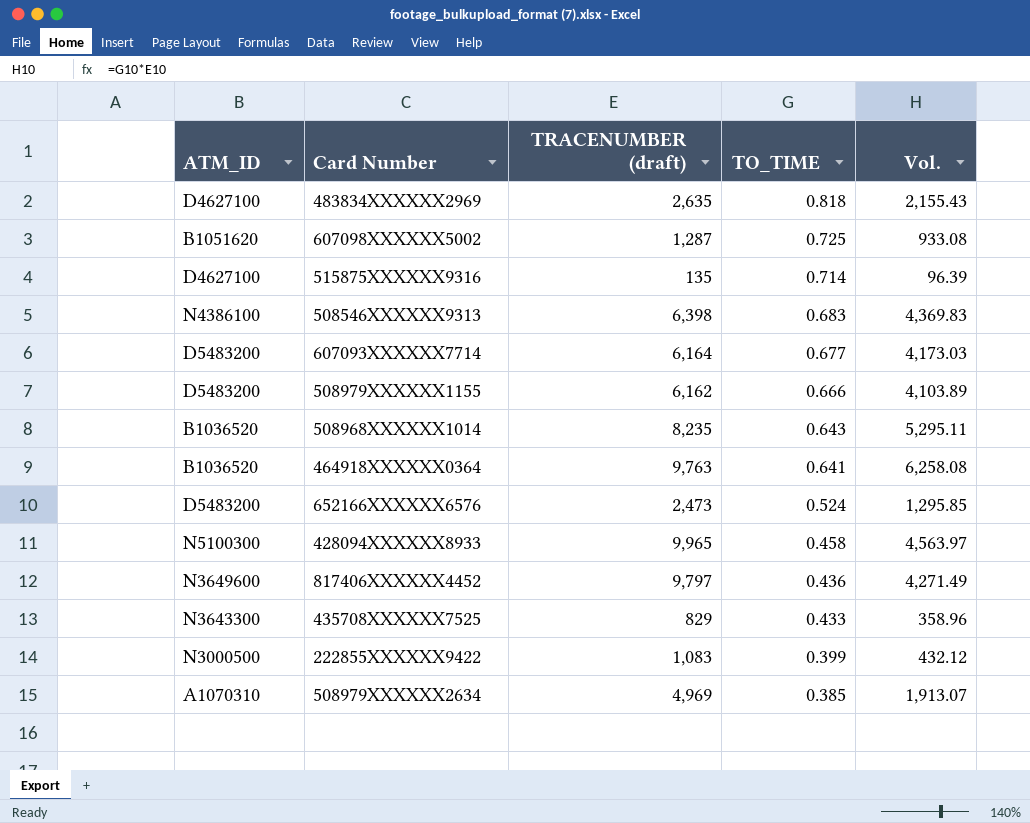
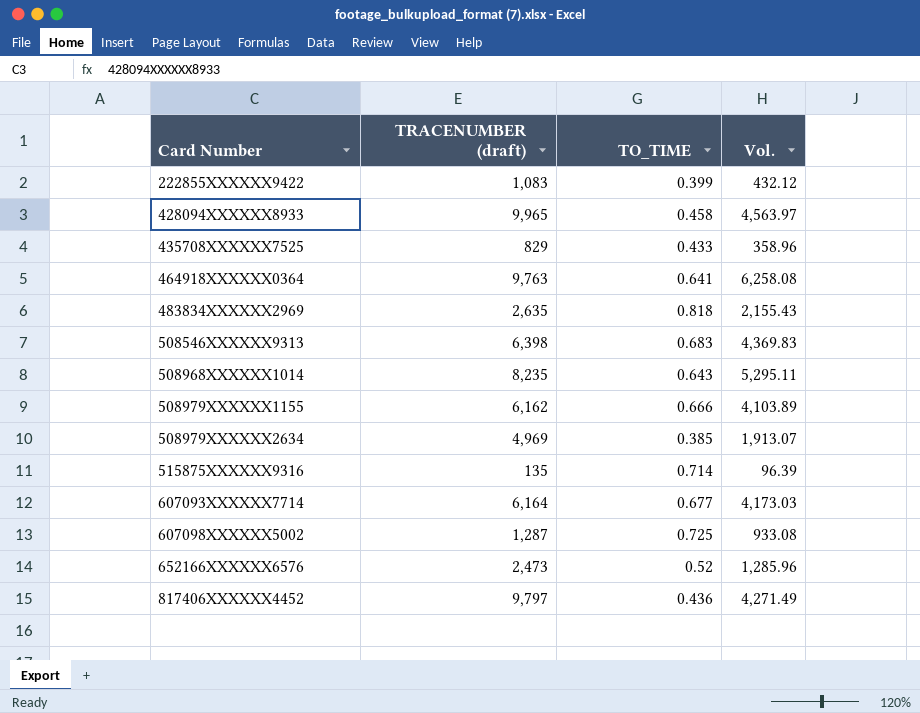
row order: TO_TIME descending -> Card Number ascending
column ATM_ID | position: 1 -> none
652166XXXXXX6576 | TO_TIME: 0.524 -> 0.52
652166XXXXXX6576 | Vol.: 1,295.85 -> 1,285.96

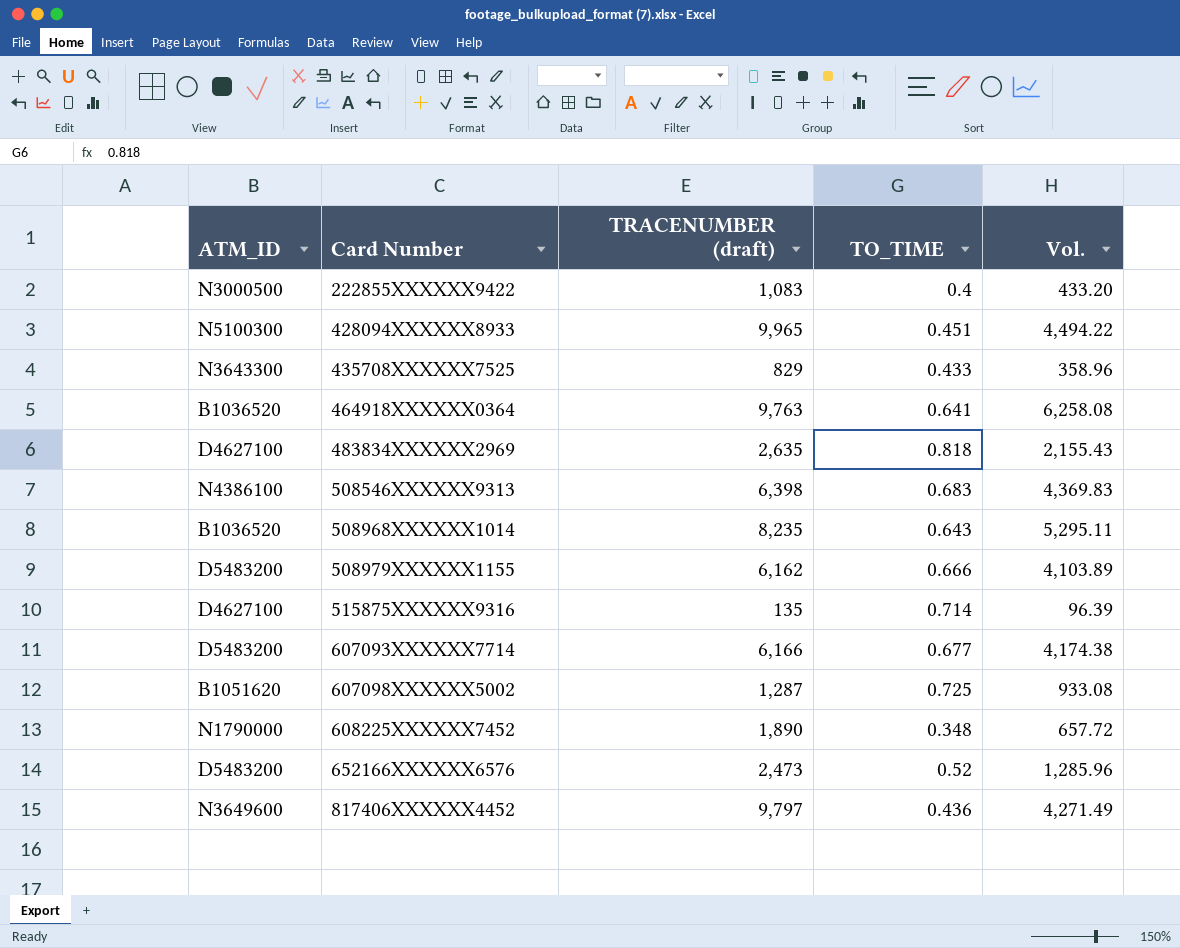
column ATM_ID | position: none -> 1
row 508979XXXXXX2634: 4,969 | 0.385 | 1,913.07 -> none
222855XXXXXX9422 | TO_TIME: 0.399 -> 0.4
222855XXXXXX9422 | Vol.: 432.12 -> 433.20
428094XXXXXX8933 | TO_TIME: 0.458 -> 0.451
428094XXXXXX8933 | Vol.: 4,563.97 -> 4,494.22
607093XXXXXX7714 | TRACENUMBER (draft): 6,164 -> 6,166
607093XXXXXX7714 | Vol.: 4,173.03 -> 4,174.38
row 608225XXXXXX7452: none -> N1790000 | 1,890 | 0.348 | 657.72

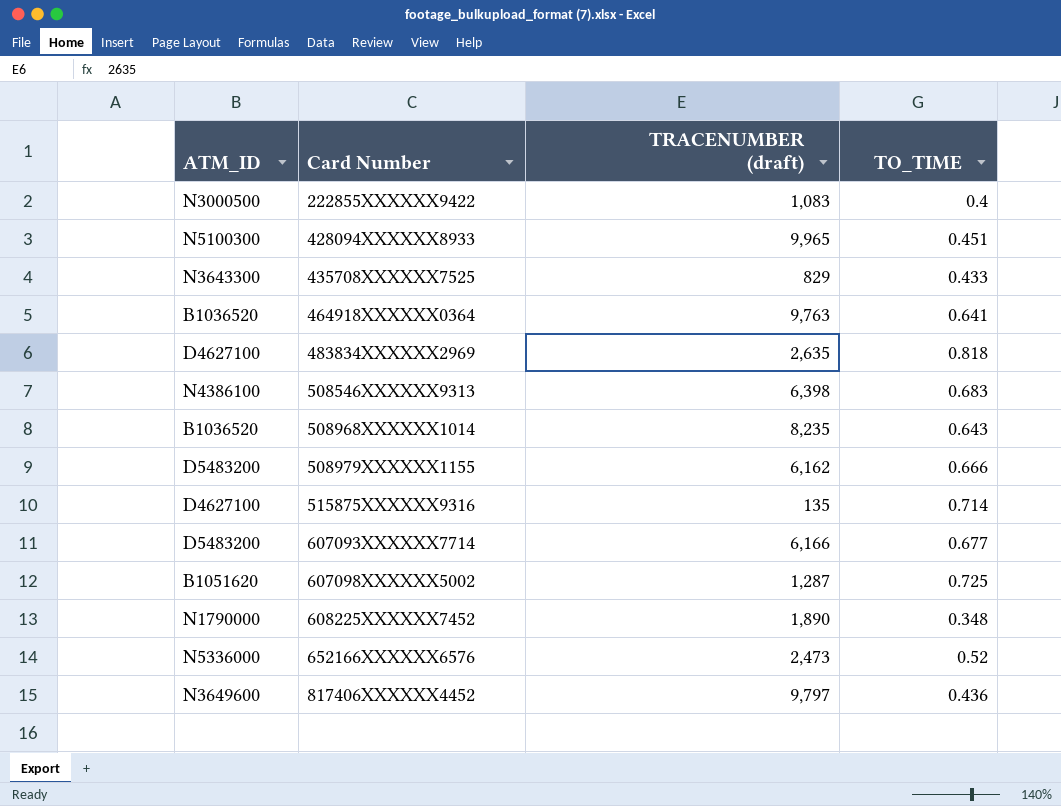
column Vol. | formula: [TRACENUMBER (draft)] * [TO_TIME] -> none
652166XXXXXX6576 | ATM_ID: D5483200 -> N5336000

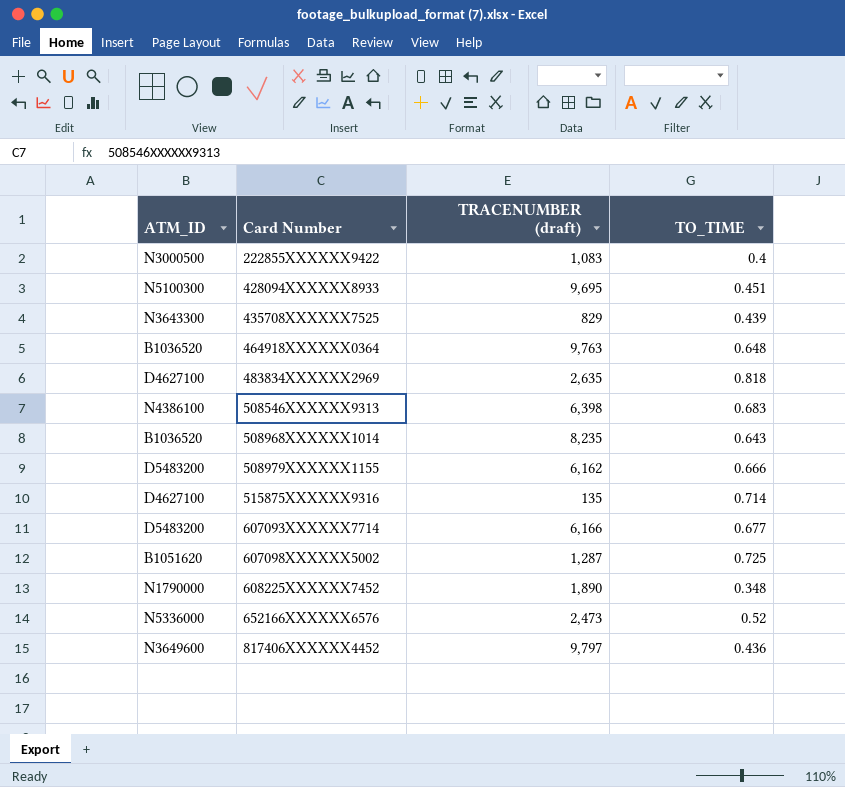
428094XXXXXX8933 | TRACENUMBER (draft): 9,965 -> 9,695
435708XXXXXX7525 | TO_TIME: 0.433 -> 0.439
464918XXXXXX0364 | TO_TIME: 0.641 -> 0.648

